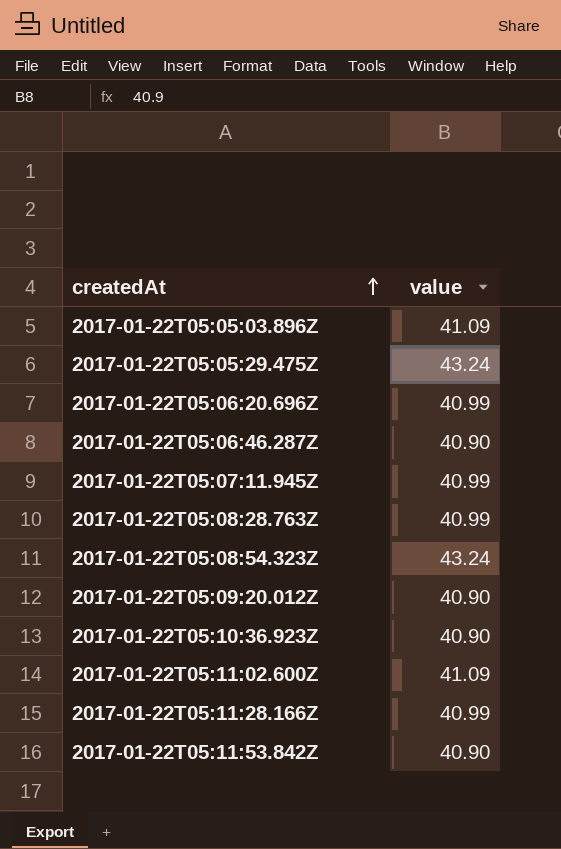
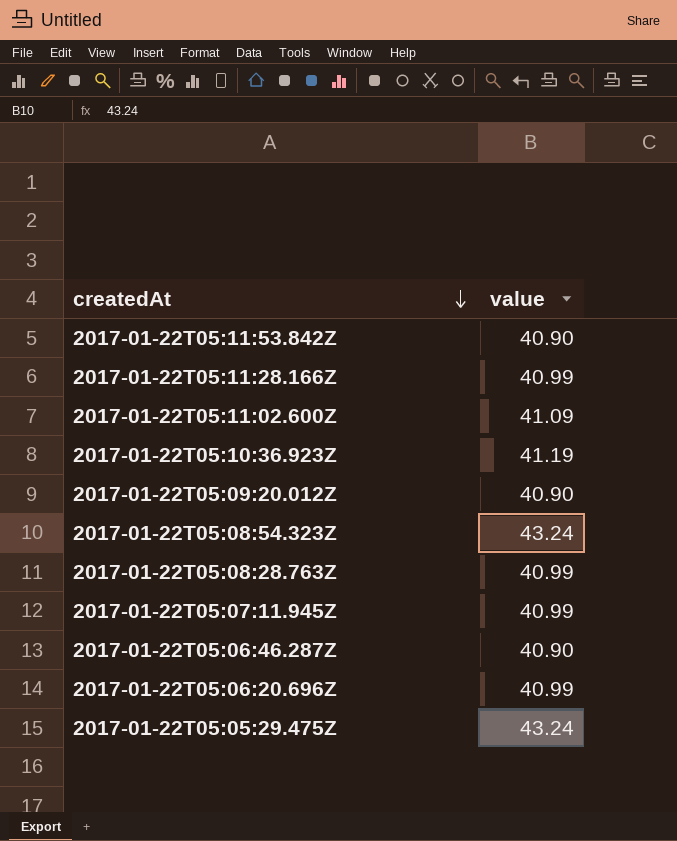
row order: createdAt ascending -> createdAt descending
row 2017-01-22T05:05:03.896Z: 41.09 -> none
2017-01-22T05:10:36.923Z | value: 40.90 -> 41.19

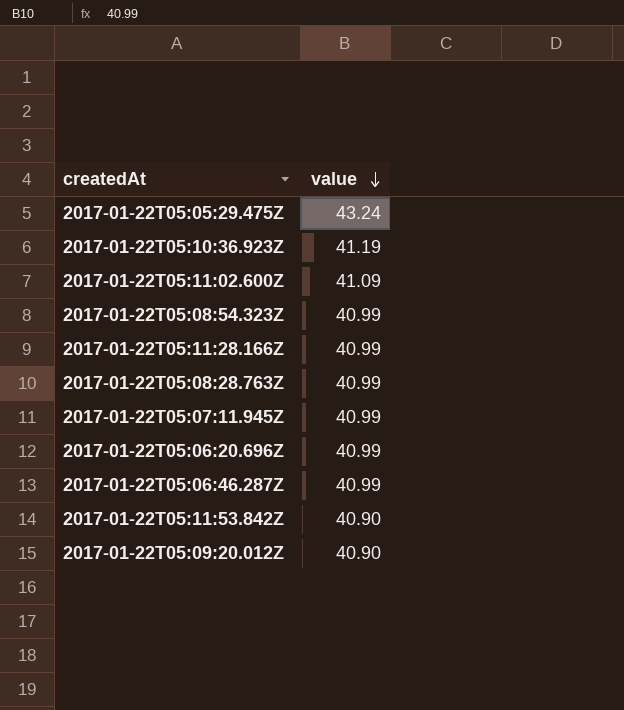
row order: createdAt descending -> value descending
2017-01-22T05:08:54.323Z | value: 43.24 -> 40.99
2017-01-22T05:06:46.287Z | value: 40.90 -> 40.99

